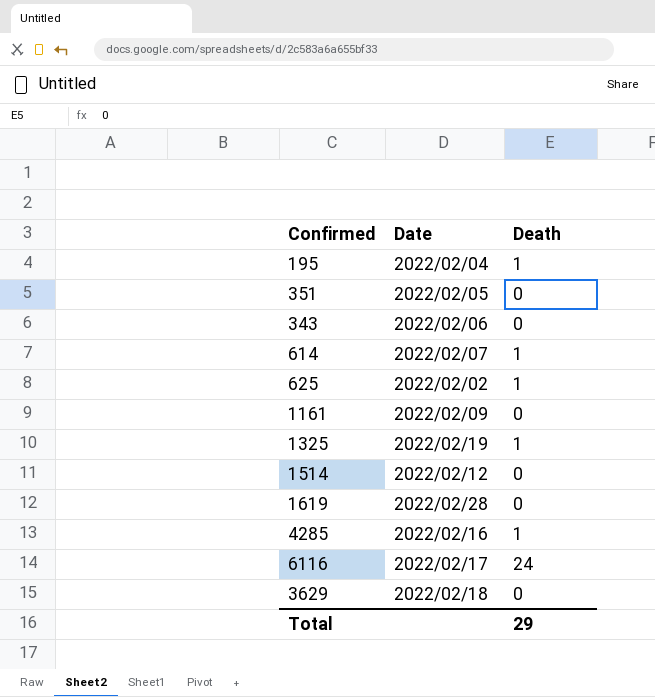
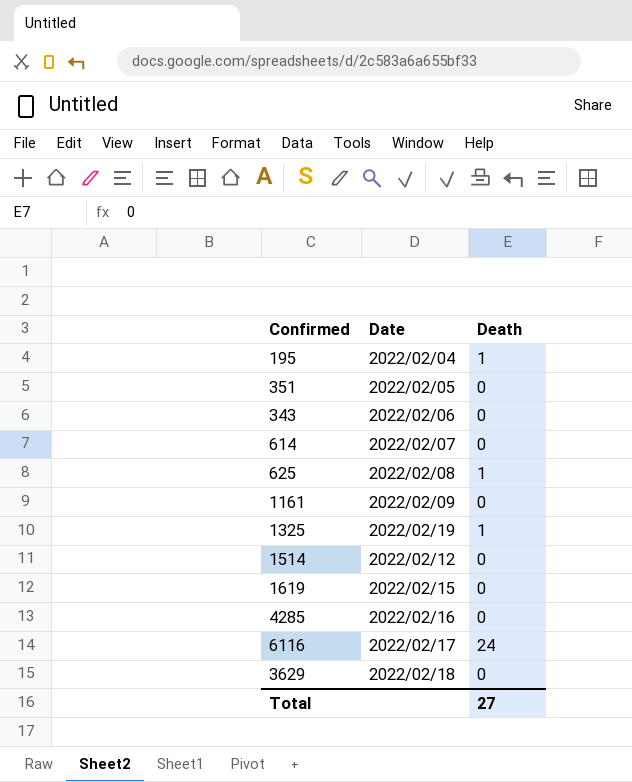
614 | Death: 1 -> 0
625 | Date: 2022/02/02 -> 2022/02/08
1619 | Date: 2022/02/28 -> 2022/02/15
4285 | Death: 1 -> 0
Total | Death: 29 -> 27

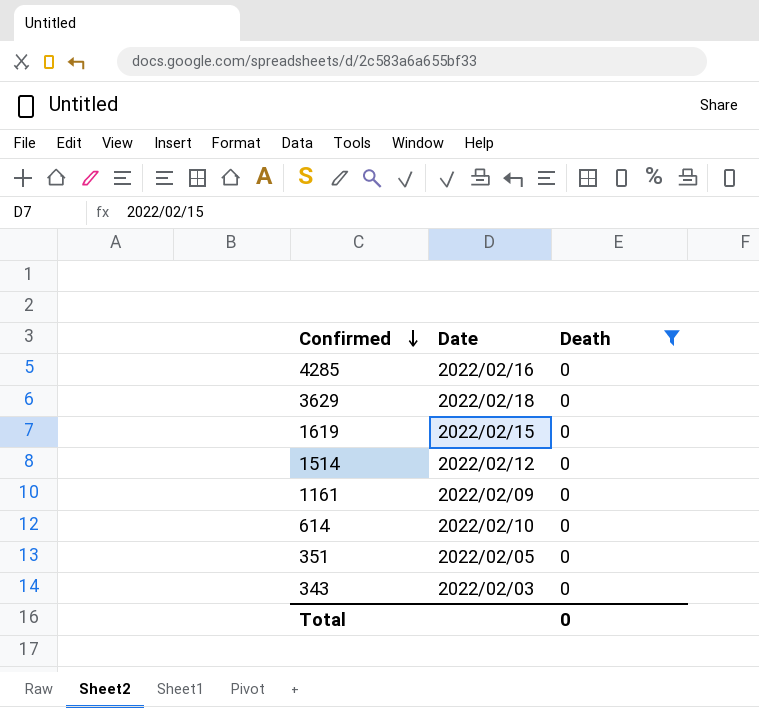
filter: none -> Death = 0
row order: none -> Confirmed descending
614 | Date: 2022/02/07 -> 2022/02/10
343 | Date: 2022/02/06 -> 2022/02/03
Total | Death: 27 -> 0

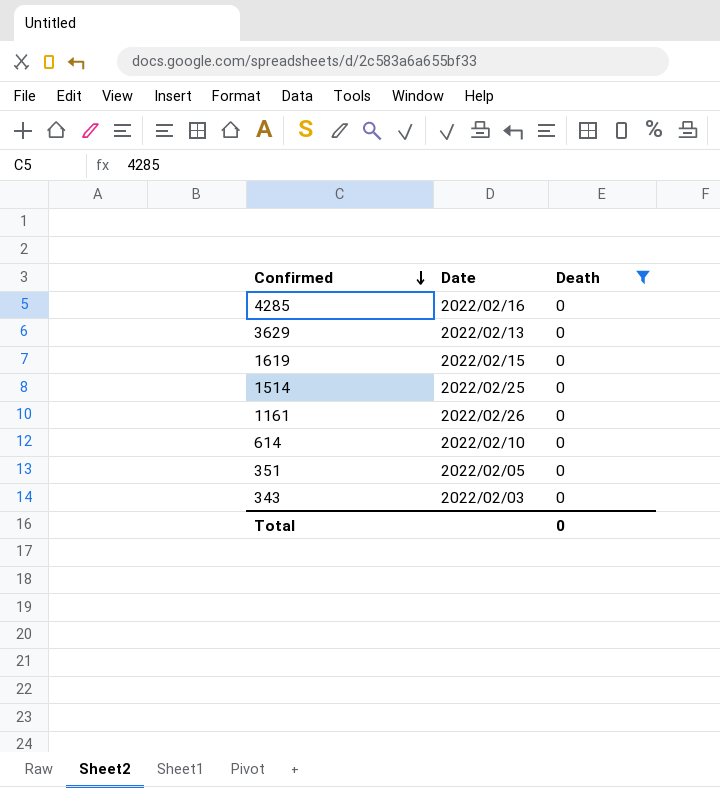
3629 | Date: 2022/02/18 -> 2022/02/13
1514 | Date: 2022/02/12 -> 2022/02/25
1161 | Date: 2022/02/09 -> 2022/02/26

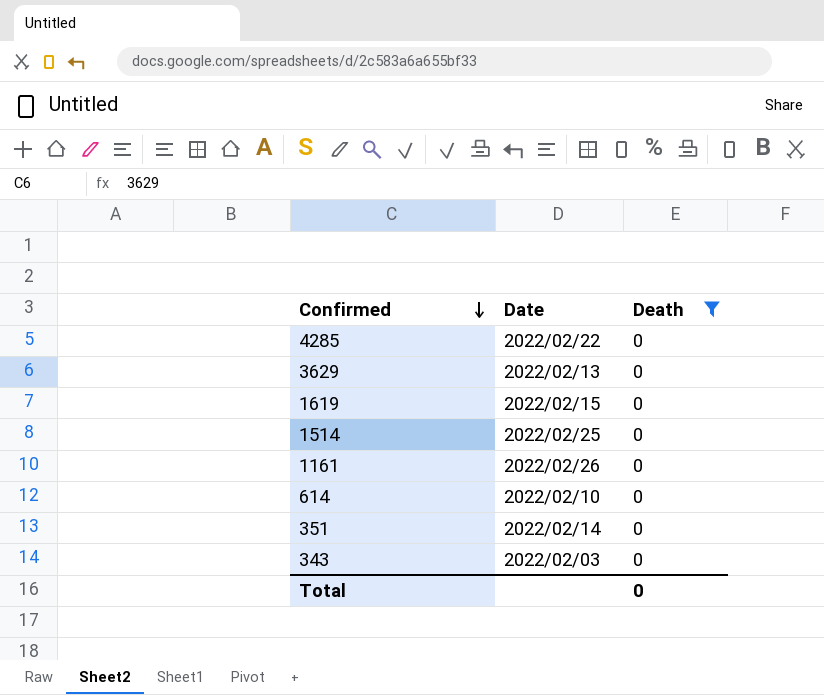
4285 | Date: 2022/02/16 -> 2022/02/22
351 | Date: 2022/02/05 -> 2022/02/14

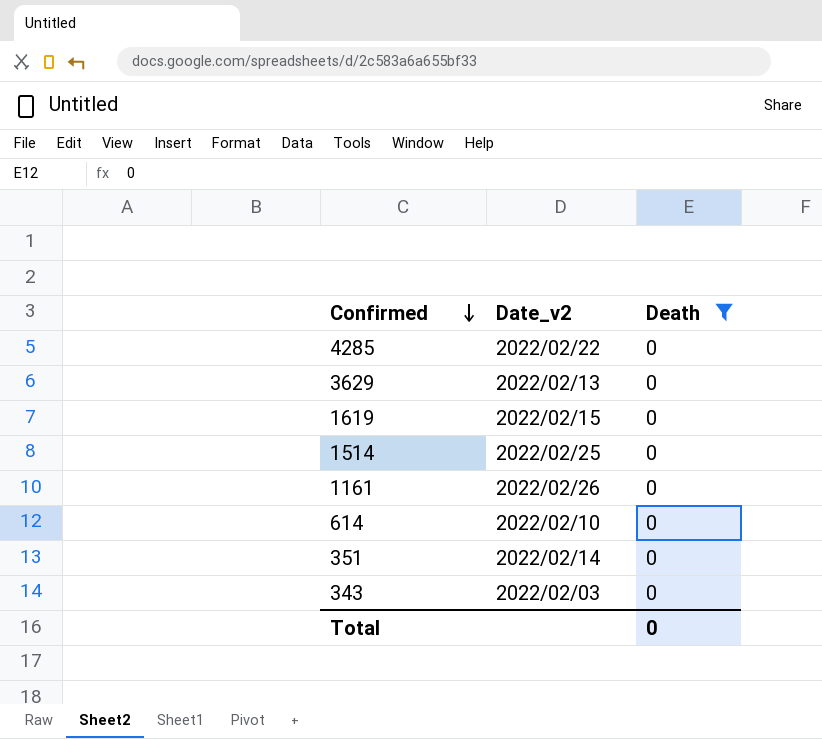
column name: Date -> Date_v2

